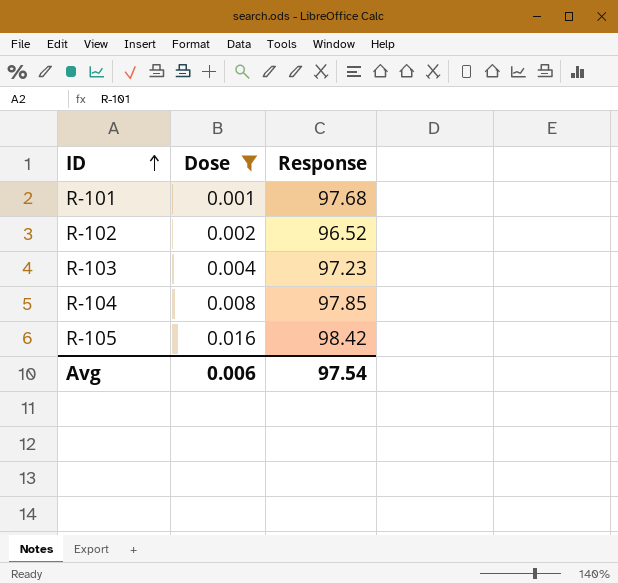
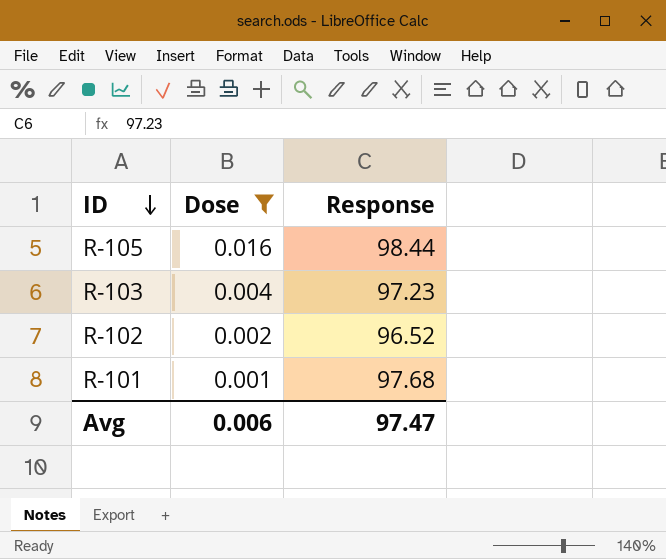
row order: ID ascending -> ID descending
row R-104: 0.008 | 97.85 -> none
R-105 | Response: 98.42 -> 98.44
Avg | Response: 97.54 -> 97.47

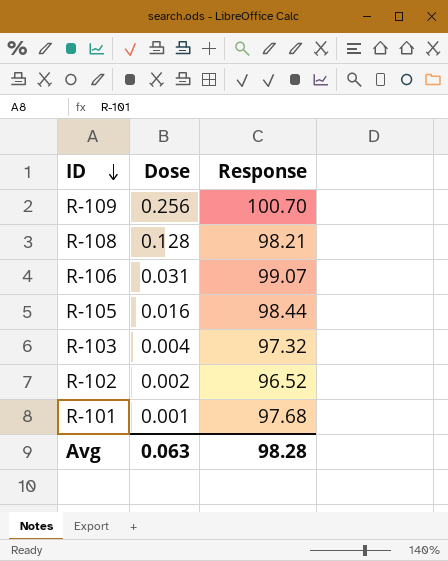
filter: Dose <= 0.016 -> none
R-103 | Response: 97.23 -> 97.32
Avg | Dose: 0.006 -> 0.063
Avg | Response: 97.47 -> 98.28

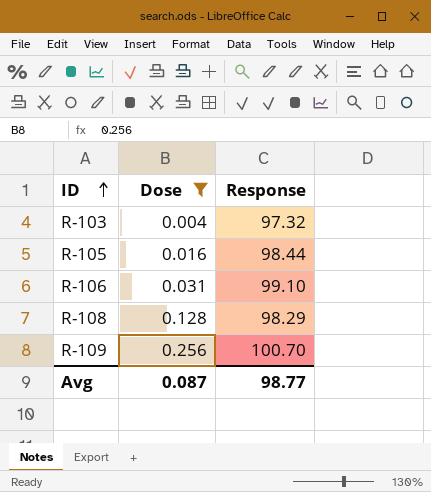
filter: none -> Dose >= 0.004
row order: ID descending -> ID ascending
R-106 | Response: 99.07 -> 99.10
R-108 | Response: 98.21 -> 98.29
Avg | Dose: 0.063 -> 0.087
Avg | Response: 98.28 -> 98.77

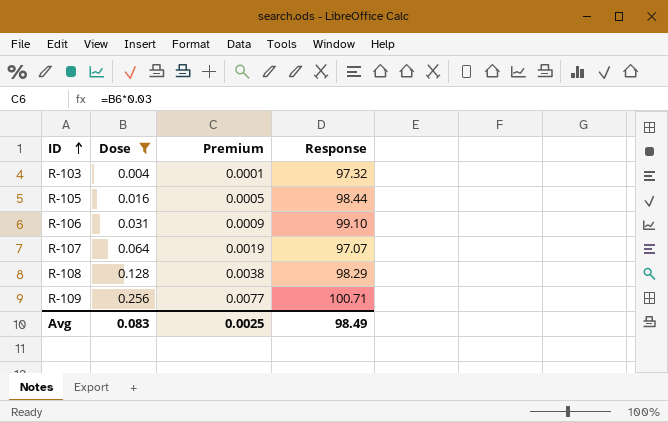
column Premium | formula: none -> [Dose] * 0.03
row R-107: none -> 0.064 | 0.0019 | 97.07
R-109 | Response: 100.70 -> 100.71
Avg | Dose: 0.087 -> 0.083
Avg | Response: 98.77 -> 98.49

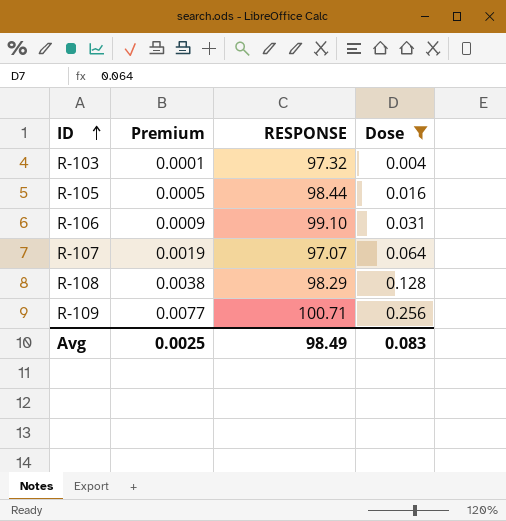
column name: Response -> RESPONSE
column Dose | position: 2 -> 4

